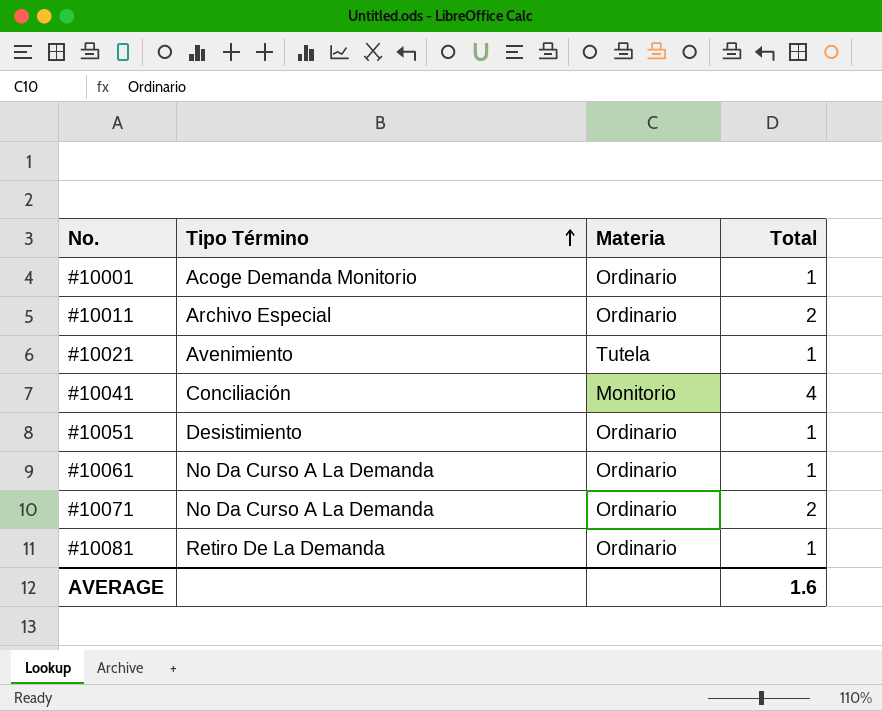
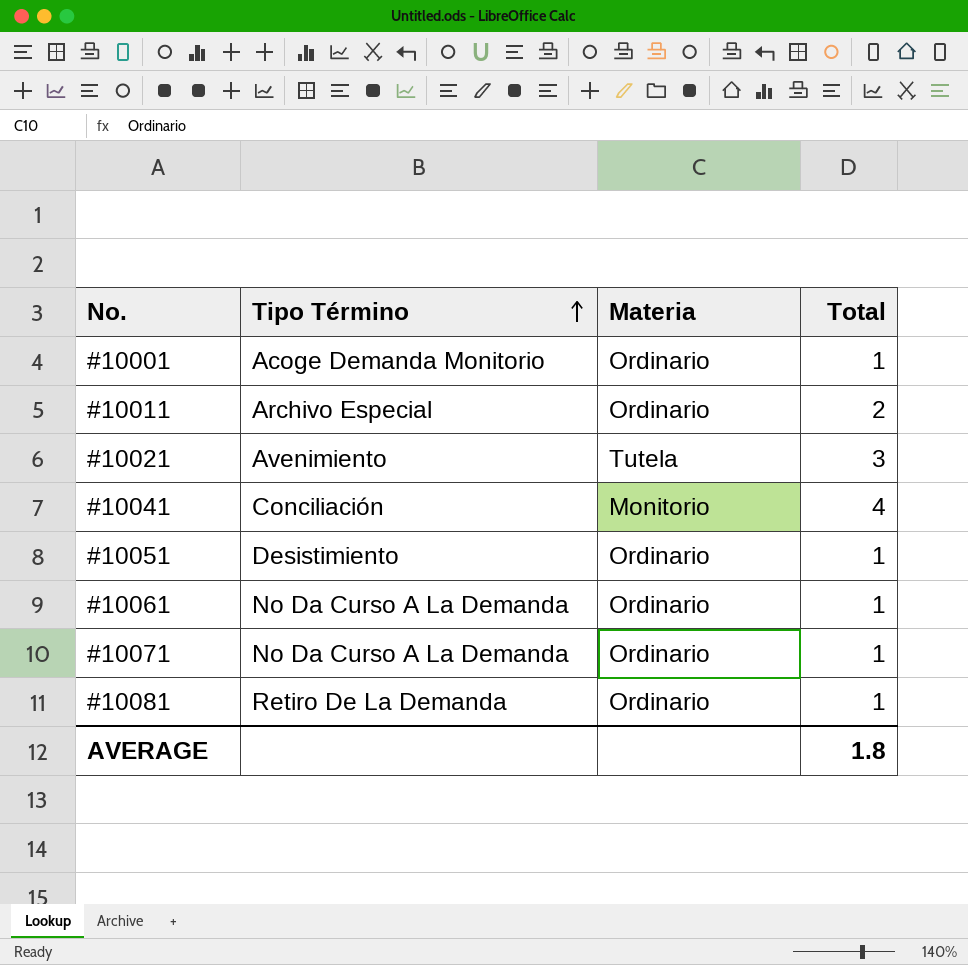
#10021 | Total: 1 -> 3
#10071 | Total: 2 -> 1
AVERAGE | Total: 1.6 -> 1.8

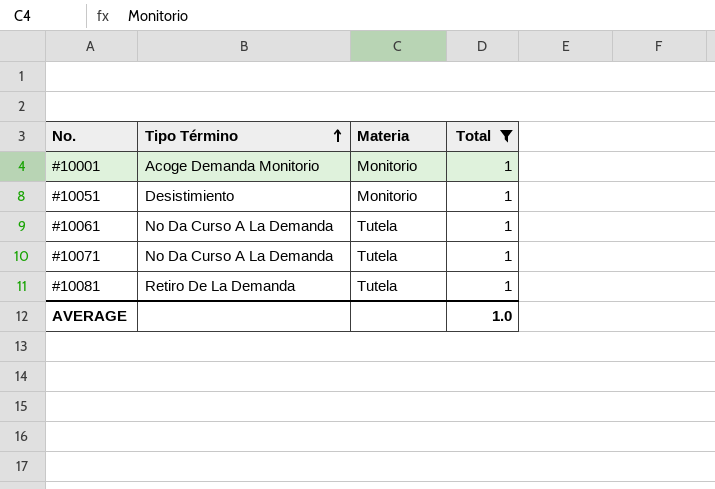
filter: none -> Total = 1
#10001 | Materia: Ordinario -> Monitorio
#10051 | Materia: Ordinario -> Monitorio
#10061 | Materia: Ordinario -> Tutela
#10071 | Materia: Ordinario -> Tutela
#10081 | Materia: Ordinario -> Tutela
AVERAGE | Total: 1.8 -> 1.0

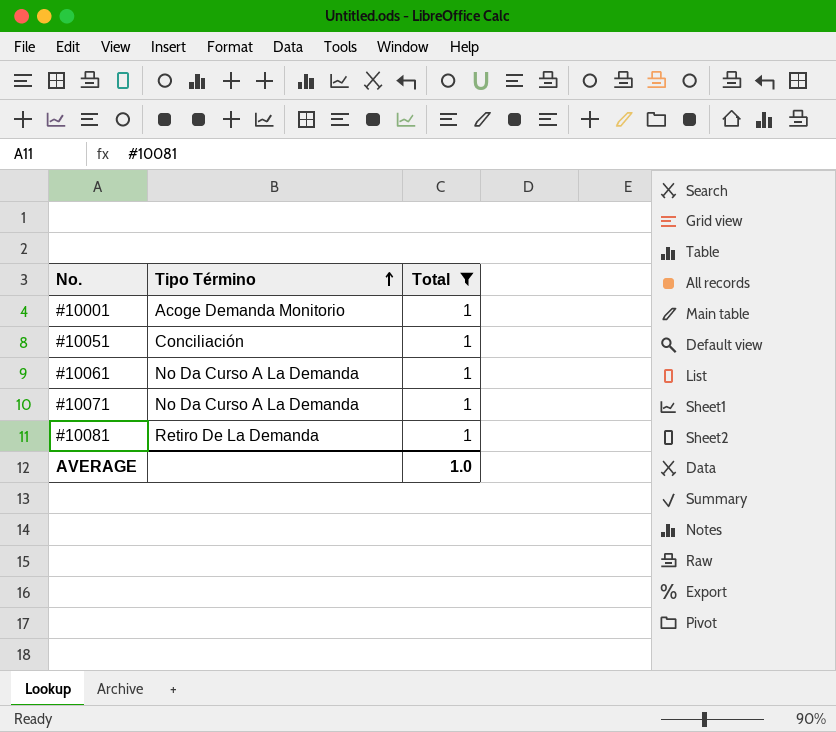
column Materia | position: 3 -> none
#10051 | Tipo Término: Desistimiento -> Conciliación

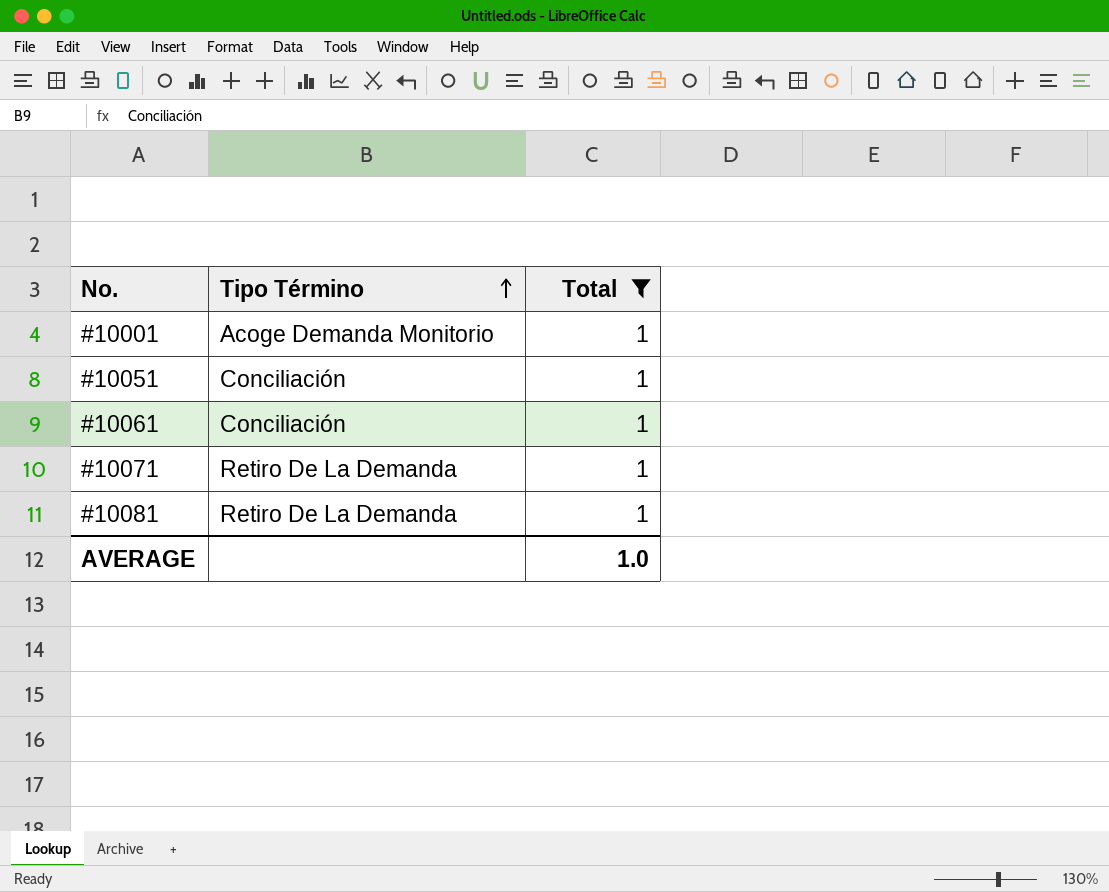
#10061 | Tipo Término: No Da Curso A La Demanda -> Conciliación
#10071 | Tipo Término: No Da Curso A La Demanda -> Retiro De La Demanda

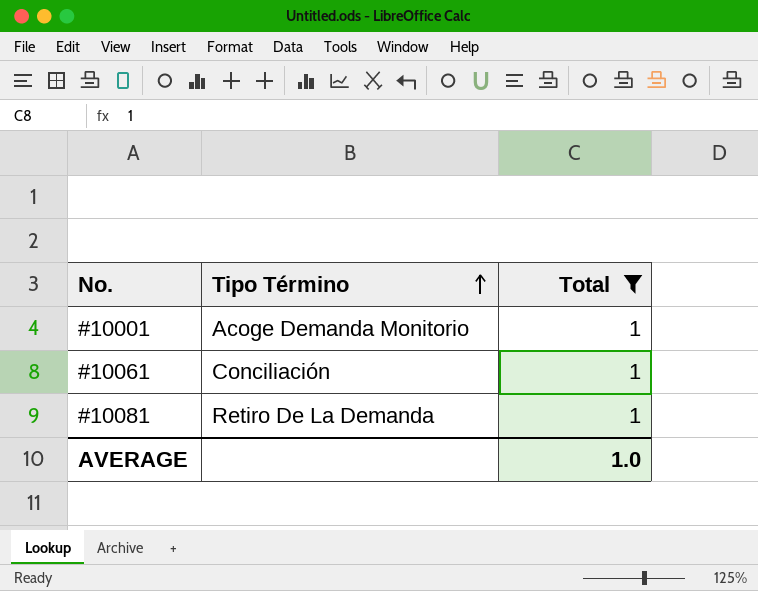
row #10051: Conciliación | 1 -> none
row #10071: Retiro De La Demanda | 1 -> none

